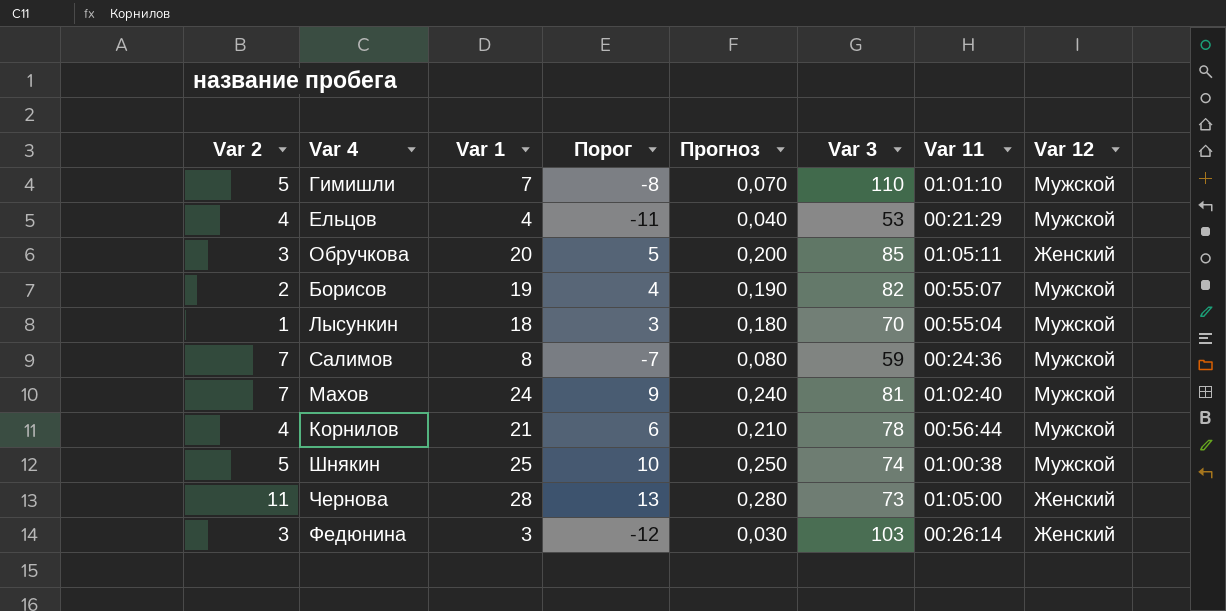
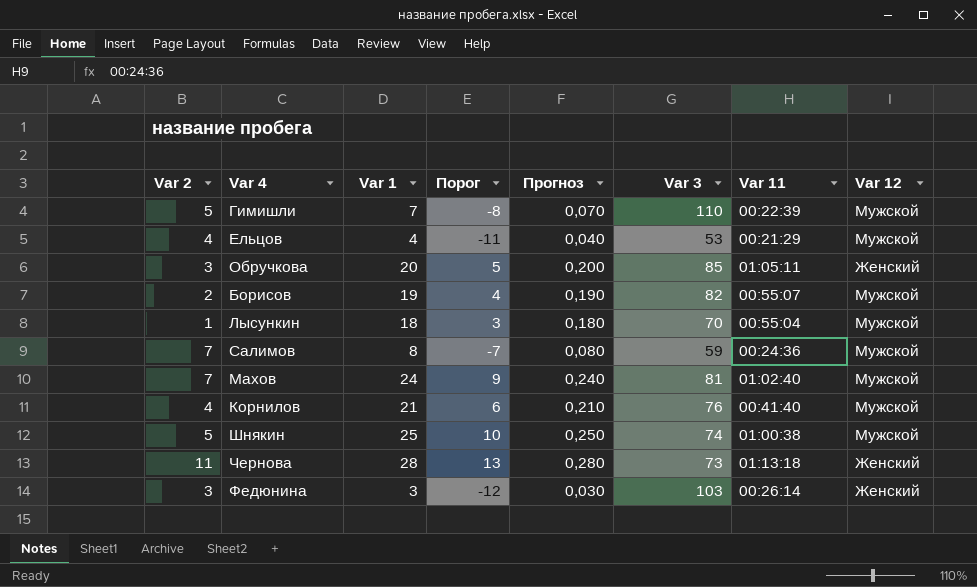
Гимишли | Var 11: 01:01:10 -> 00:22:39
Корнилов | Var 3: 78 -> 76
Корнилов | Var 11: 00:56:44 -> 00:41:40
Чернова | Var 11: 01:05:00 -> 01:13:18

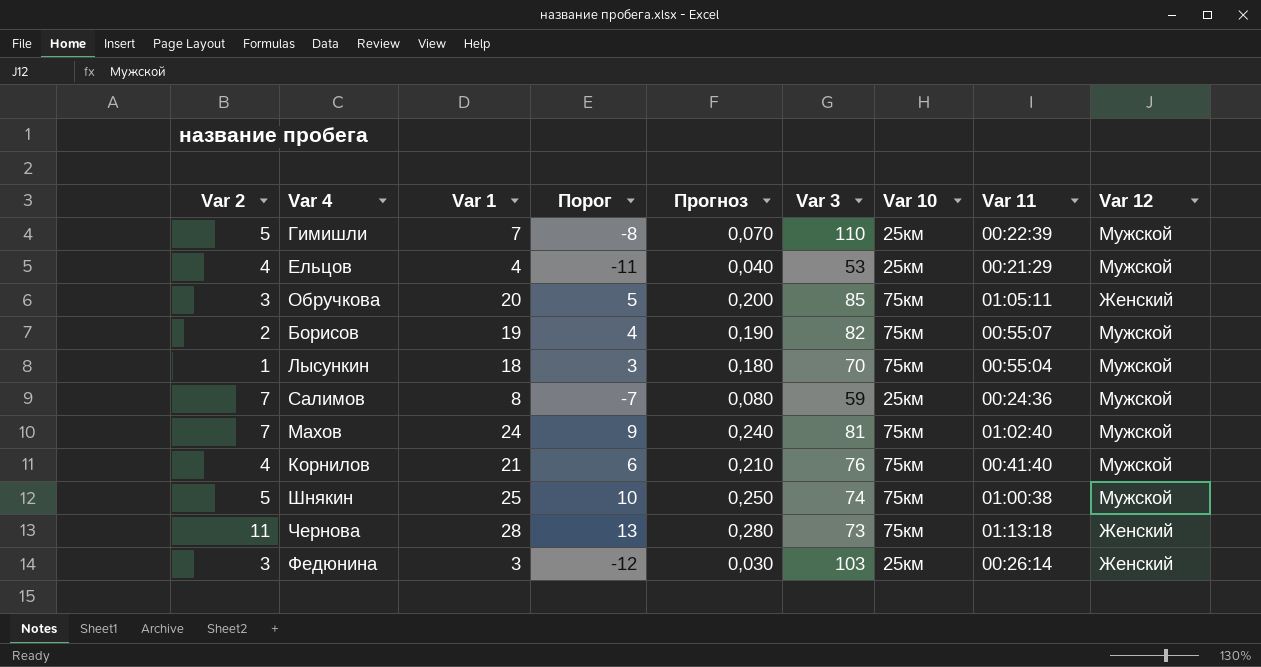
column Var 10 | position: none -> 7

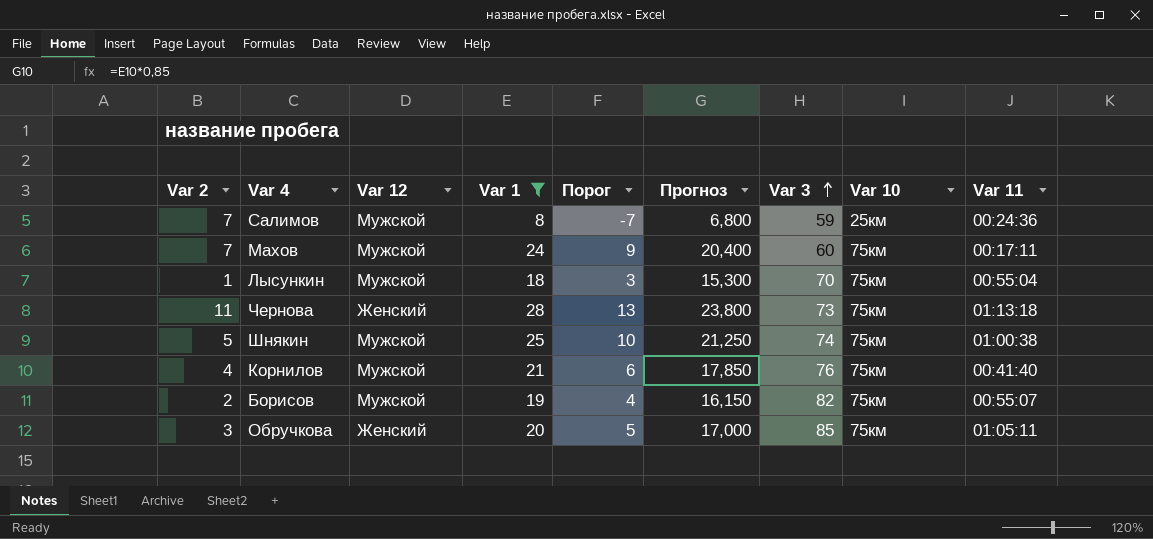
filter: none -> Var 1 >= 8
row order: none -> Var 3 ascending
column Var 12 | position: 9 -> 3
column Прогноз | formula: [Var 1] * 0,01 -> [Var 1] * 0,85
Махов | Var 3: 81 -> 60
Махов | Var 11: 01:02:40 -> 00:17:11

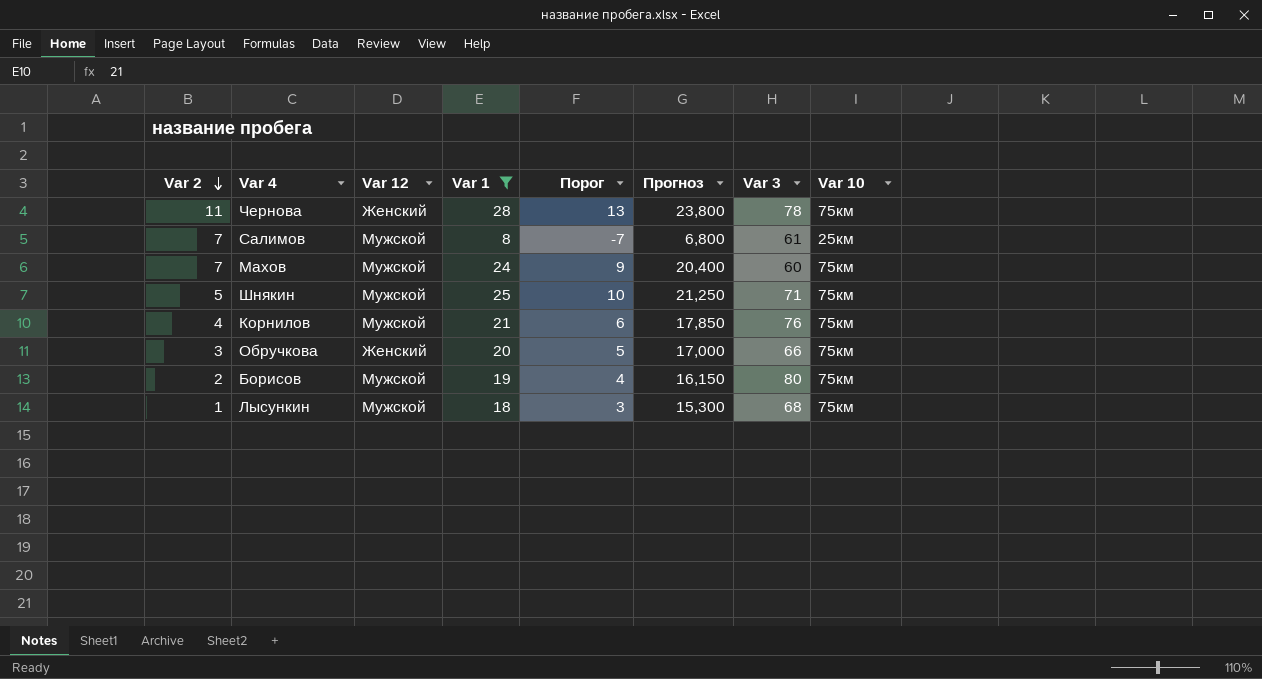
row order: Var 3 ascending -> Var 2 descending
column Var 11 | position: 9 -> none
Чернова | Var 3: 73 -> 78
Салимов | Var 3: 59 -> 61
Шнякин | Var 3: 74 -> 71
Обручкова | Var 3: 85 -> 66
Борисов | Var 3: 82 -> 80
Лысункин | Var 3: 70 -> 68

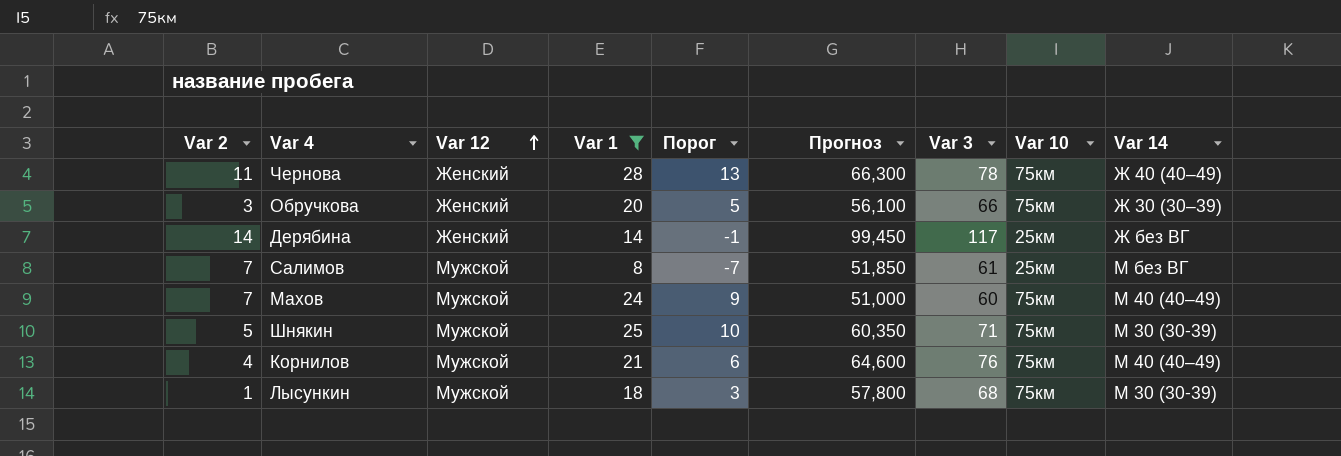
row order: Var 2 descending -> Var 12 ascending
column Прогноз | formula: [Var 1] * 0,85 -> [Var 3] * 0,85
column Var 14 | position: none -> 9
row Борисов: 2 | Мужской | 19 | 4 | 16,150 | 80 | 75км -> none
row Дерябина: none -> 14 | Женский | 14 | -1 | 99,450 | 117 | 25км | Ж без ВГ

